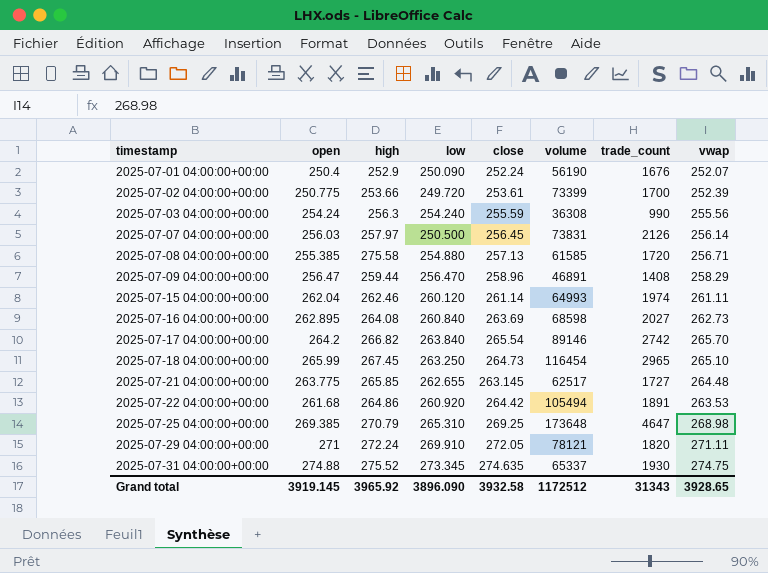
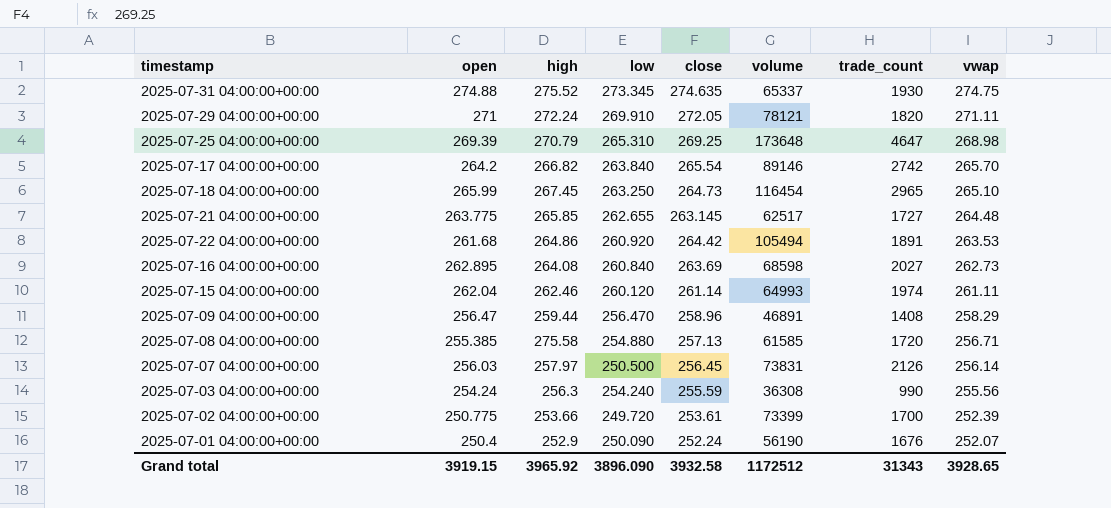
row order: timestamp ascending -> vwap descending
2025-07-25 04:00:00+00:00 | open: 269.385 -> 269.39
Grand total | open: 3919.145 -> 3919.15

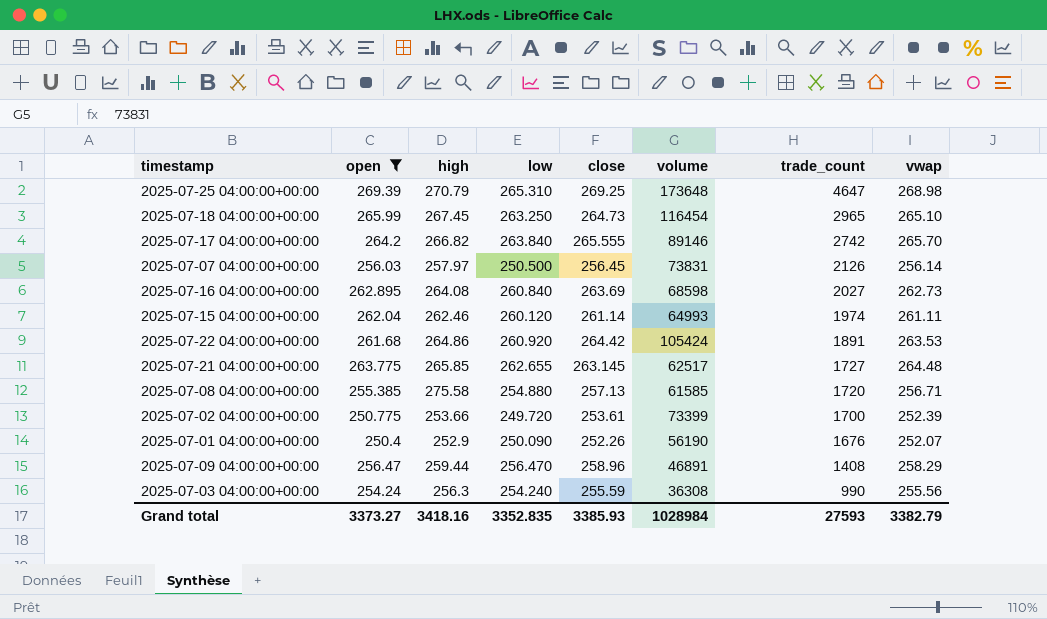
filter: none -> open <= 269.39
row order: vwap descending -> trade_count descending
2025-07-17 04:00:00+00:00 | close: 265.54 -> 265.555
2025-07-22 04:00:00+00:00 | volume: 105494 -> 105424
2025-07-01 04:00:00+00:00 | close: 252.24 -> 252.26
Grand total | open: 3919.15 -> 3373.27
Grand total | high: 3965.92 -> 3418.16
Grand total | low: 3896.090 -> 3352.835
Grand total | close: 3932.58 -> 3385.93
Grand total | volume: 1172512 -> 1028984
Grand total | trade_count: 31343 -> 27593
Grand total | vwap: 3928.65 -> 3382.79

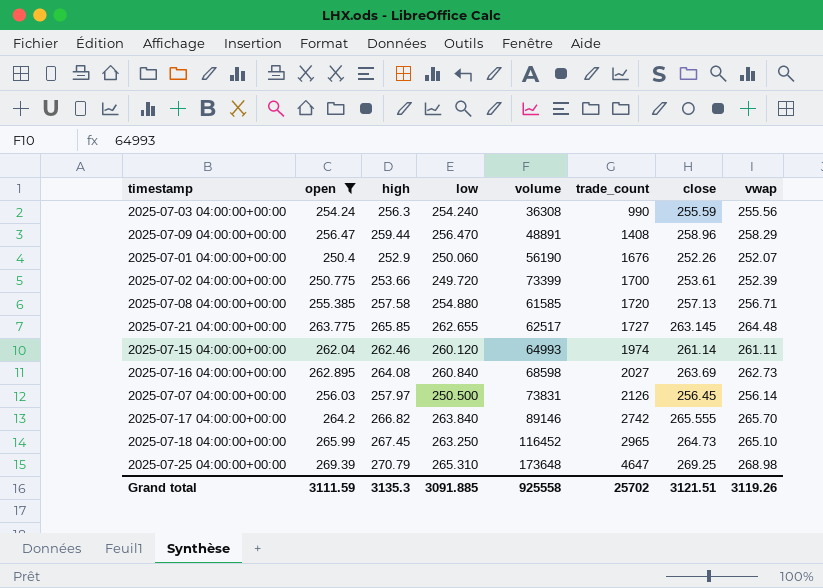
row order: trade_count descending -> trade_count ascending
column close | position: 5 -> 7
row 2025-07-22 04:00:00+00:00: 261.68 | 264.86 | 260.920 | 264.42 | 105424 | 1891 | 263.53 -> none
2025-07-09 04:00:00+00:00 | volume: 46891 -> 48891
2025-07-01 04:00:00+00:00 | low: 250.090 -> 250.060
2025-07-08 04:00:00+00:00 | high: 275.58 -> 257.58
2025-07-18 04:00:00+00:00 | volume: 116454 -> 116452
Grand total | open: 3373.27 -> 3111.59
Grand total | high: 3418.16 -> 3135.3
Grand total | low: 3352.835 -> 3091.885
Grand total | volume: 1028984 -> 925558
Grand total | trade_count: 27593 -> 25702
Grand total | close: 3385.93 -> 3121.51
Grand total | vwap: 3382.79 -> 3119.26

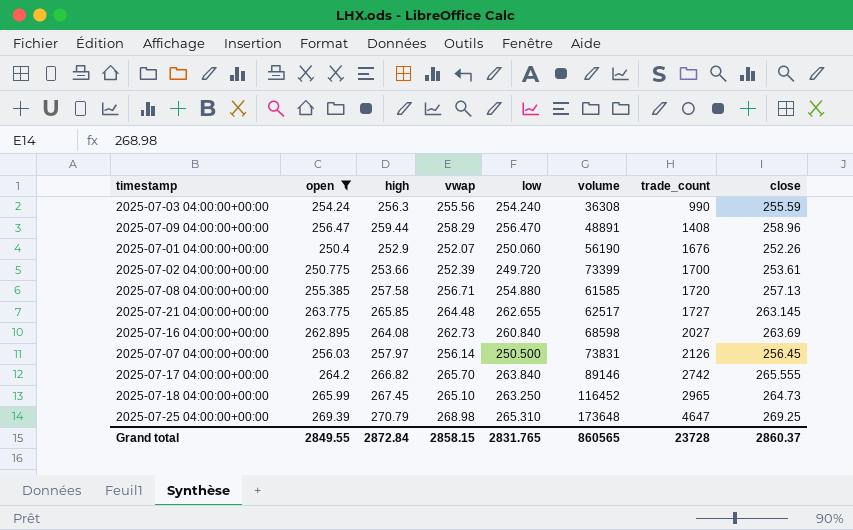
column vwap | position: 8 -> 4
row 2025-07-15 04:00:00+00:00: 262.04 | 262.46 | 260.120 | 64993 | 1974 | 261.14 | 261.11 -> none
Grand total | open: 3111.59 -> 2849.55
Grand total | high: 3135.3 -> 2872.84
Grand total | vwap: 3119.26 -> 2858.15
Grand total | low: 3091.885 -> 2831.765
Grand total | volume: 925558 -> 860565
Grand total | trade_count: 25702 -> 23728
Grand total | close: 3121.51 -> 2860.37

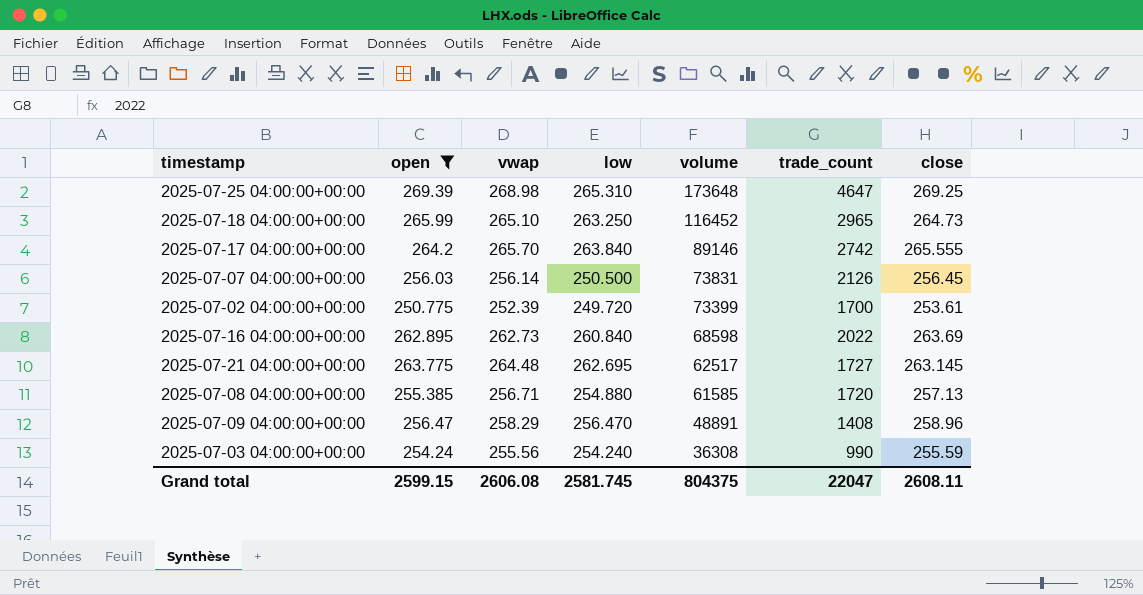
row order: trade_count ascending -> volume descending
column high | position: 3 -> none
row 2025-07-01 04:00:00+00:00: 250.4 | 252.9 | 252.07 | 250.060 | 56190 | 1676 | 252.26 -> none
2025-07-16 04:00:00+00:00 | trade_count: 2027 -> 2022
2025-07-21 04:00:00+00:00 | low: 262.655 -> 262.695
Grand total | open: 2849.55 -> 2599.15
Grand total | vwap: 2858.15 -> 2606.08
Grand total | low: 2831.765 -> 2581.745
Grand total | volume: 860565 -> 804375
Grand total | trade_count: 23728 -> 22047
Grand total | close: 2860.37 -> 2608.11

